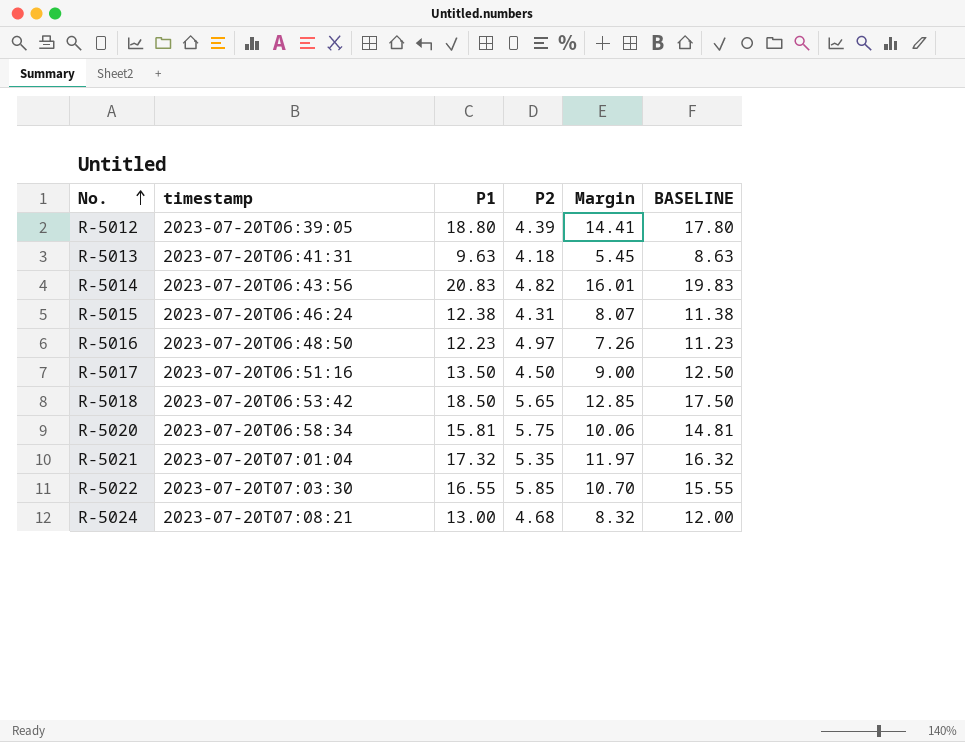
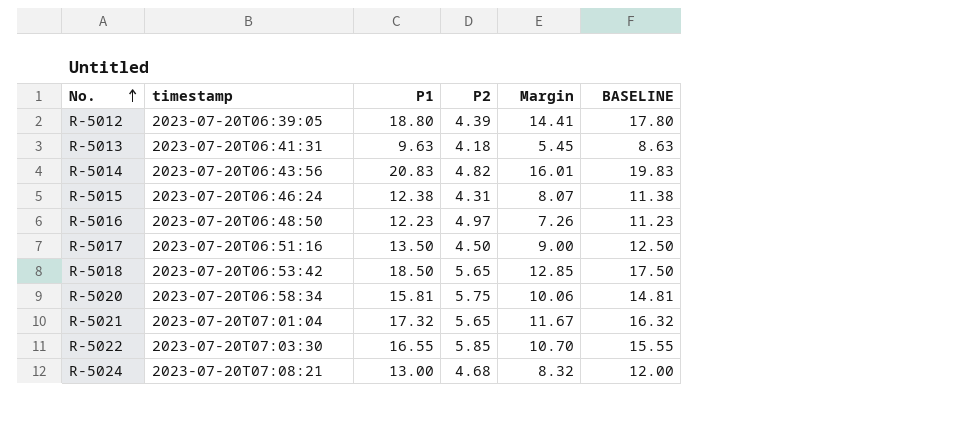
R-5021 | P2: 5.35 -> 5.65
R-5021 | Margin: 11.97 -> 11.67

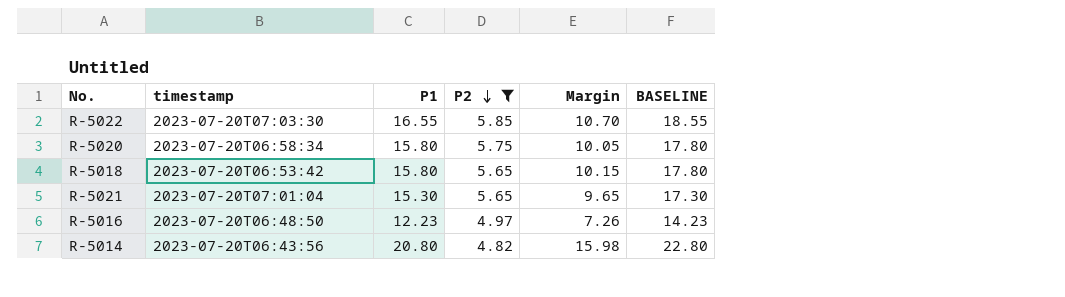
filter: none -> P2 >= 4.82
row order: No. ascending -> P2 descending
column BASELINE | formula: [P1] - 1 -> [P1] + 2
R-5020 | P1: 15.81 -> 15.80
R-5020 | Margin: 10.06 -> 10.05
R-5018 | P1: 18.50 -> 15.80
R-5018 | Margin: 12.85 -> 10.15
R-5021 | P1: 17.32 -> 15.30
R-5021 | Margin: 11.67 -> 9.65
R-5014 | P1: 20.83 -> 20.80
R-5014 | Margin: 16.01 -> 15.98

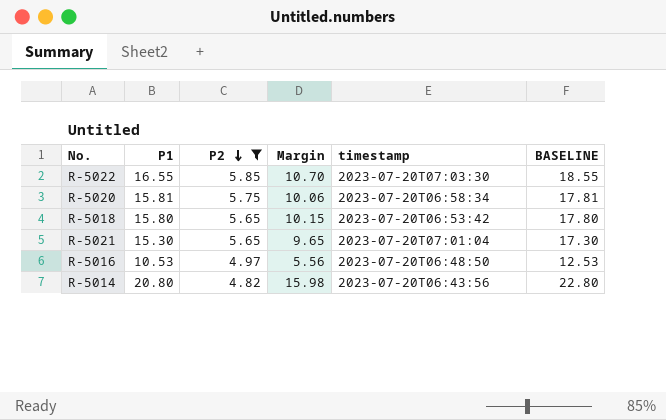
column timestamp | position: 2 -> 5
R-5020 | P1: 15.80 -> 15.81
R-5020 | Margin: 10.05 -> 10.06
R-5020 | BASELINE: 17.80 -> 17.81
R-5016 | P1: 12.23 -> 10.53
R-5016 | Margin: 7.26 -> 5.56
R-5016 | BASELINE: 14.23 -> 12.53

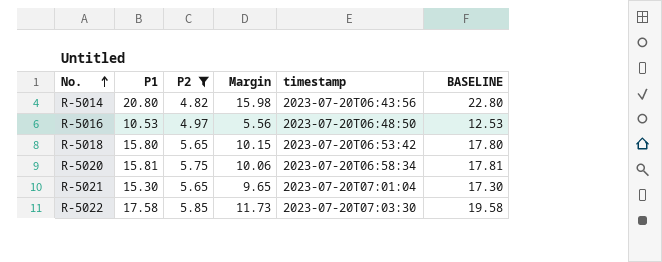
row order: P2 descending -> No. ascending
R-5022 | P1: 16.55 -> 17.58
R-5022 | Margin: 10.70 -> 11.73
R-5022 | BASELINE: 18.55 -> 19.58

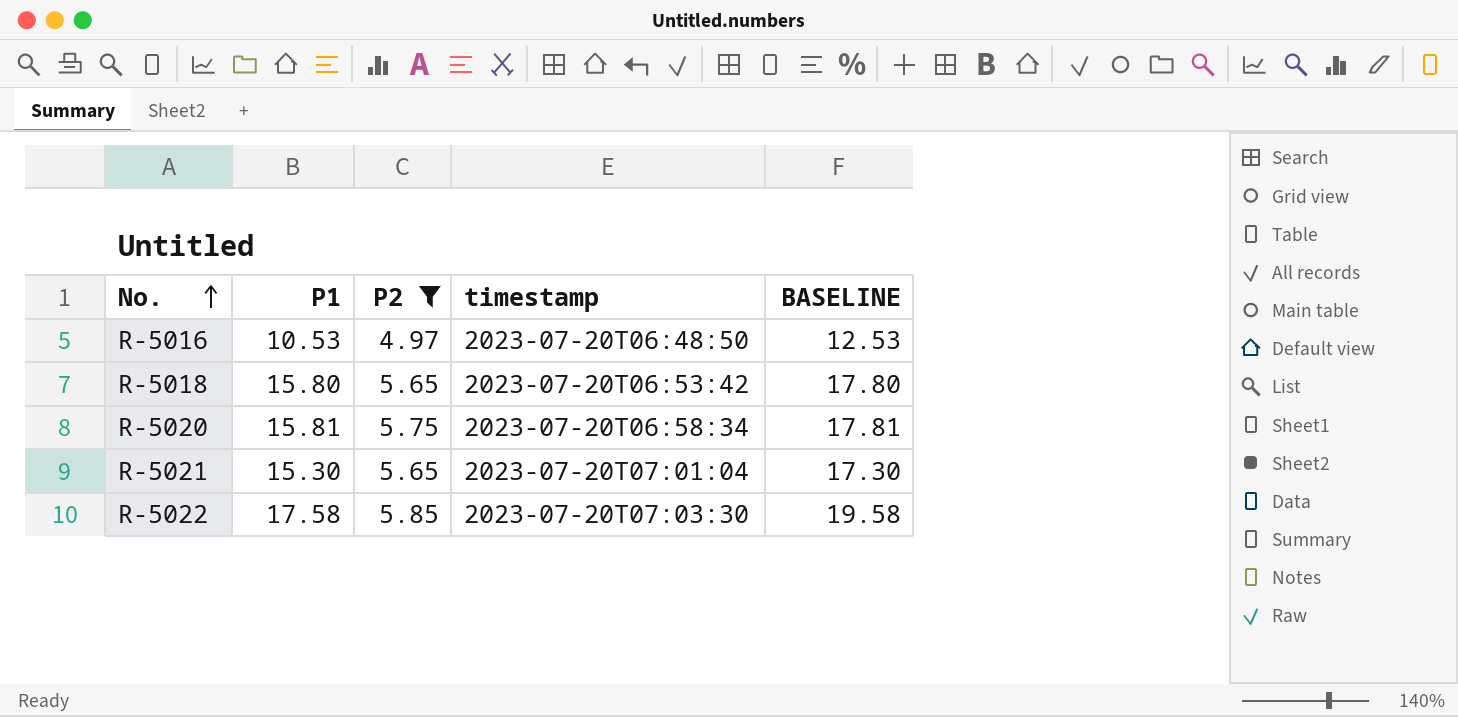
column Margin | formula: [P1] - [P2] -> none
row R-5014: 20.80 | 4.82 | 15.98 | 2023-07-20T06:43:56 | 22.80 -> none

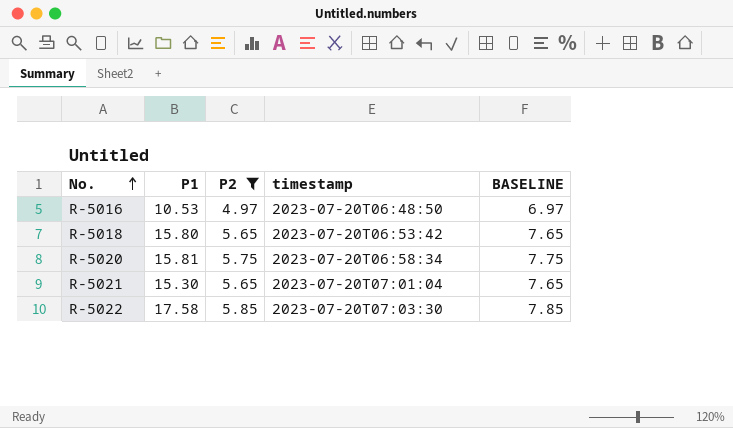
column BASELINE | formula: [P1] + 2 -> [P2] + 2

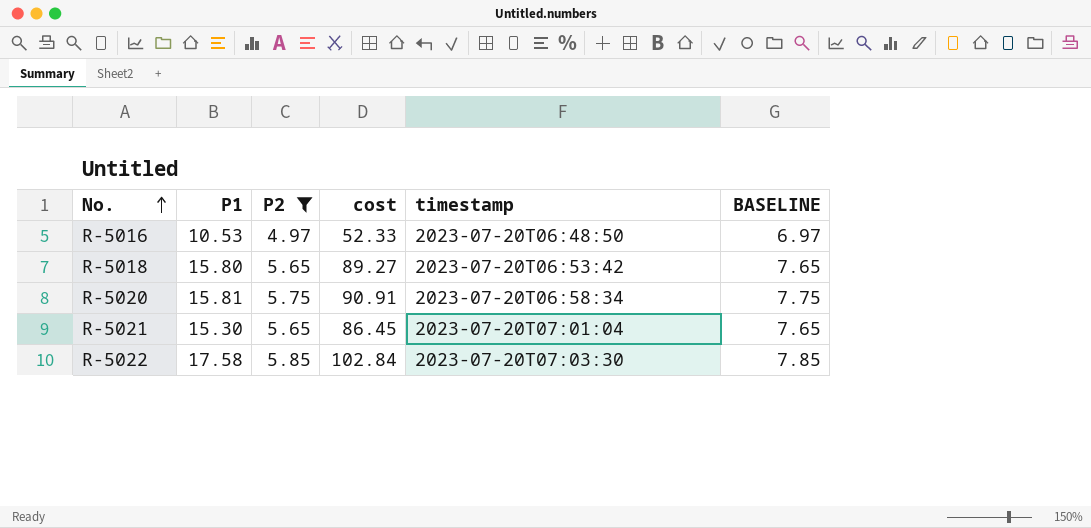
column cost | formula: none -> [P1] * [P2]

